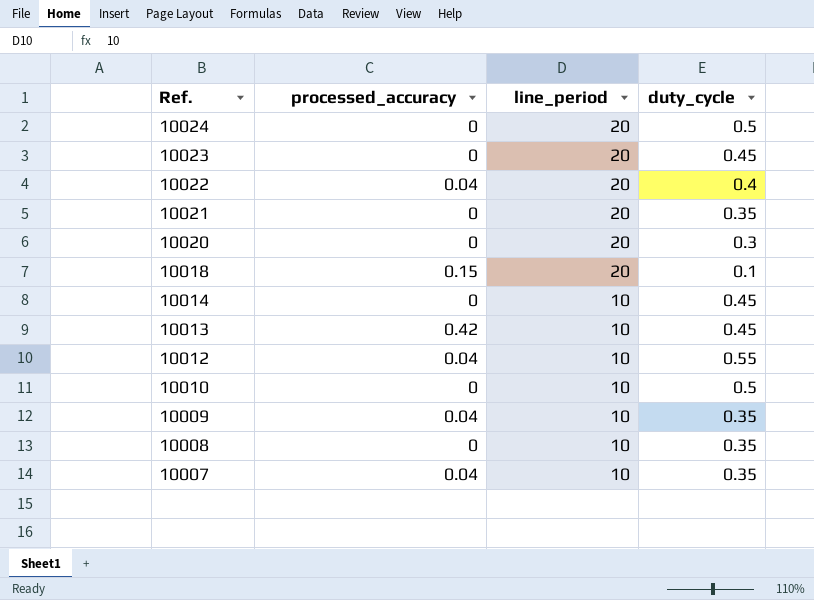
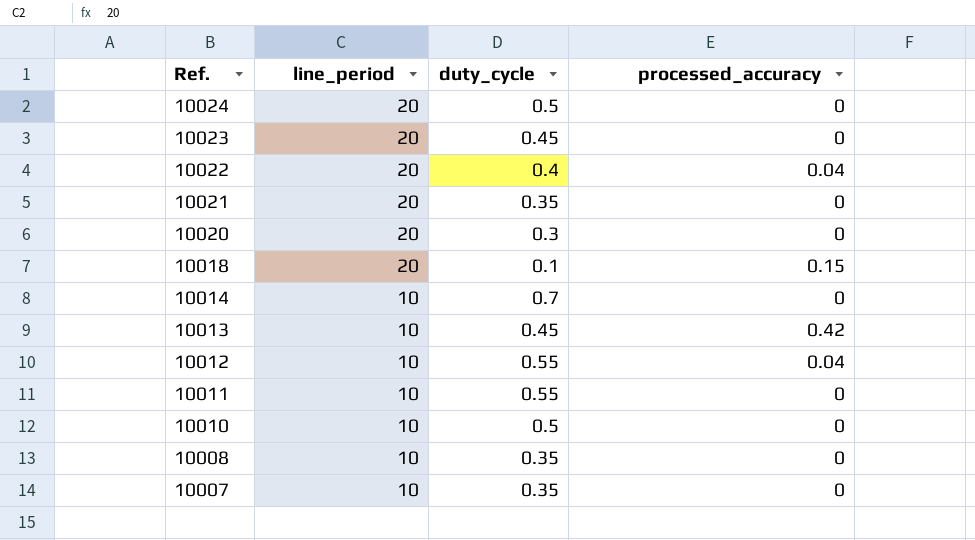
column processed_accuracy | position: 2 -> 4
row 10009: 0.04 | 10 | 0.35 -> none
10014 | duty_cycle: 0.45 -> 0.7
row 10011: none -> 10 | 0.55 | 0
10007 | processed_accuracy: 0.04 -> 0

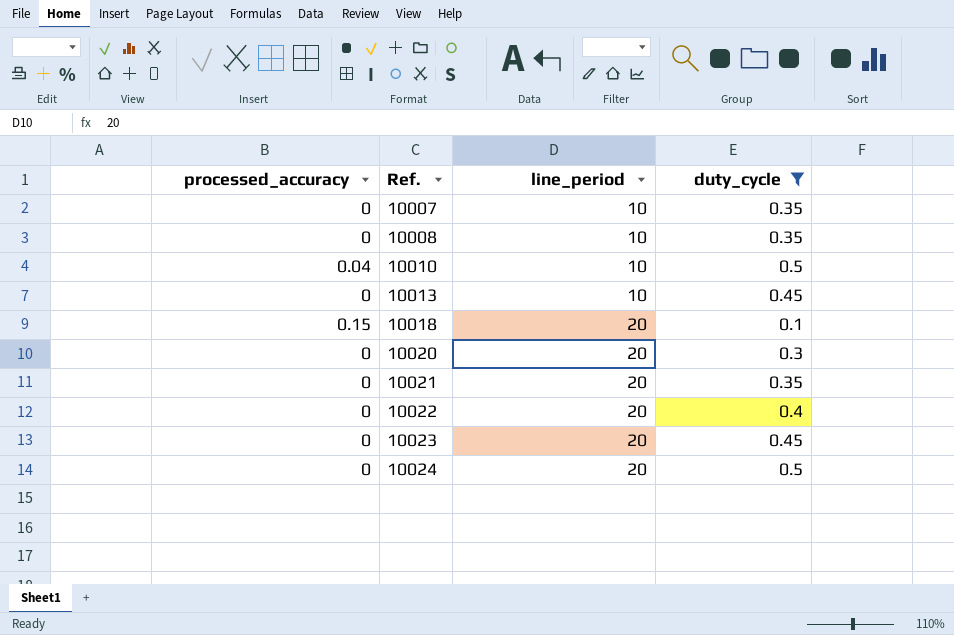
filter: none -> duty_cycle <= 0.5
row order: Ref. descending -> Ref. ascending
column processed_accuracy | position: 4 -> 1
10010 | processed_accuracy: 0 -> 0.04
10013 | processed_accuracy: 0.42 -> 0
10022 | processed_accuracy: 0.04 -> 0

